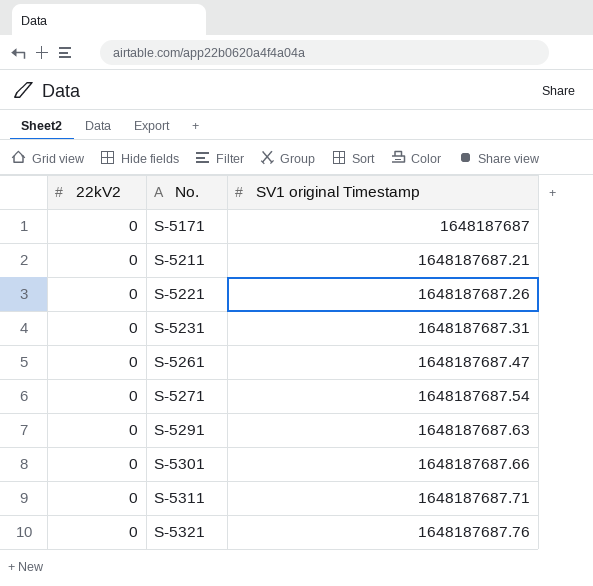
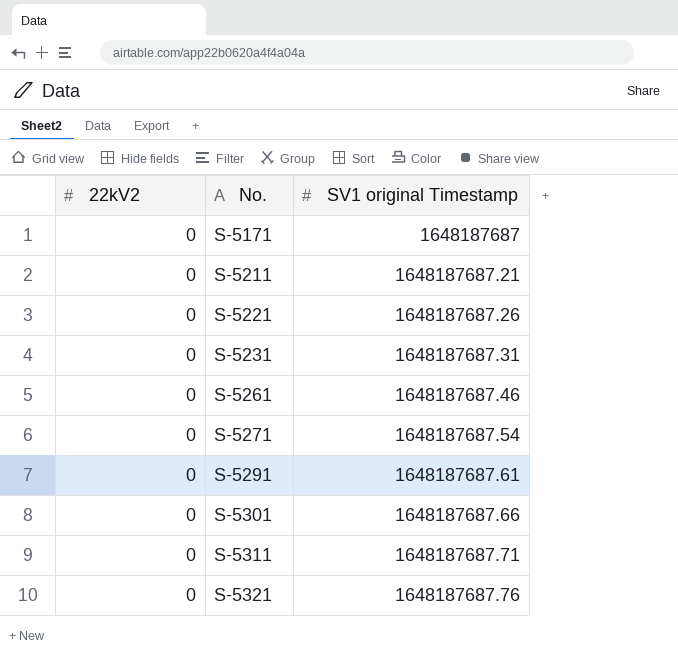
S-5261 | SV1 original Timestamp: 1648187687.47 -> 1648187687.46
S-5291 | SV1 original Timestamp: 1648187687.63 -> 1648187687.61

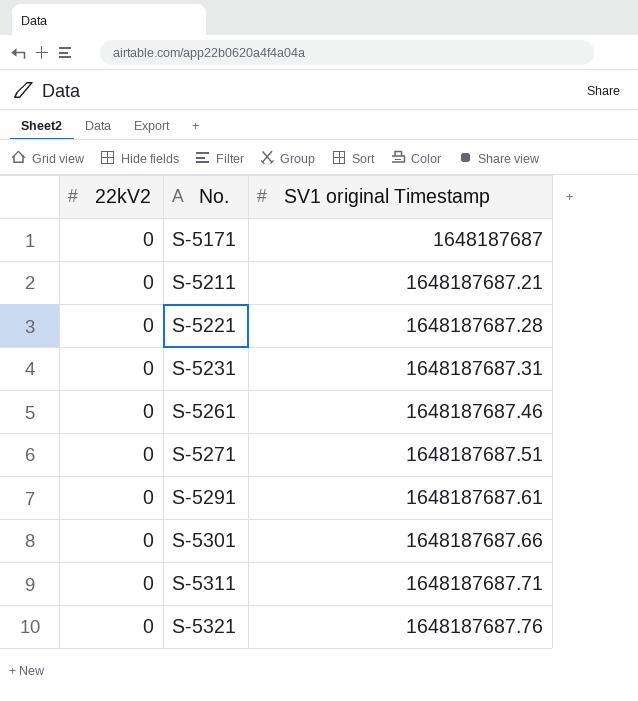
S-5221 | SV1 original Timestamp: 1648187687.26 -> 1648187687.28
S-5271 | SV1 original Timestamp: 1648187687.54 -> 1648187687.51

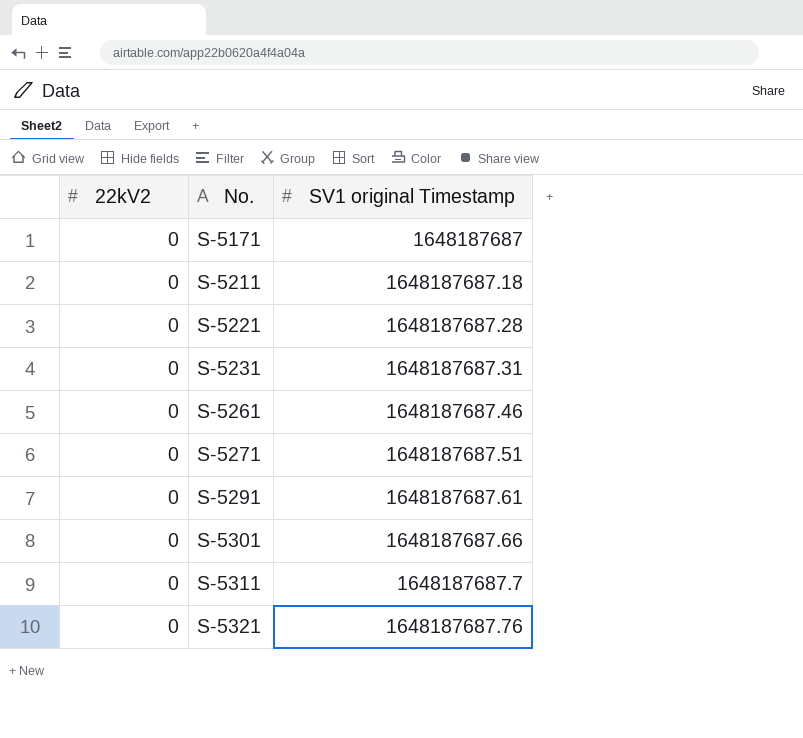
S-5211 | SV1 original Timestamp: 1648187687.21 -> 1648187687.18
S-5311 | SV1 original Timestamp: 1648187687.71 -> 1648187687.7

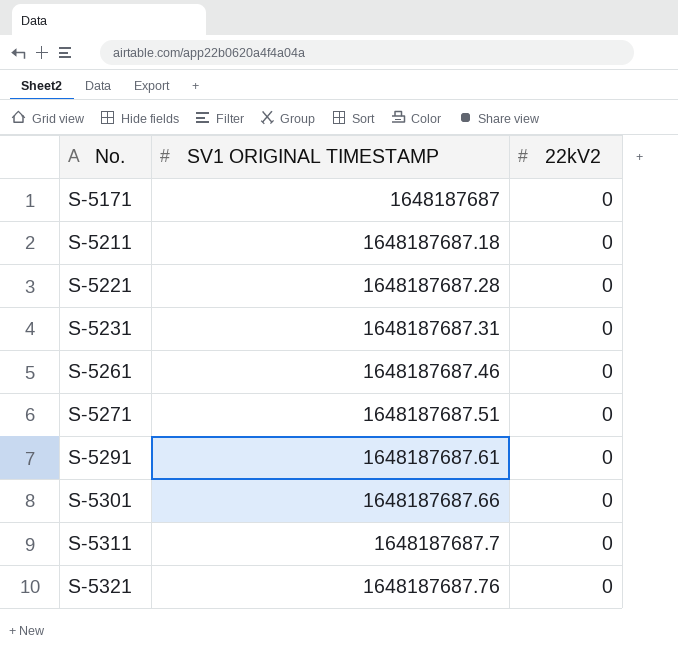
column name: SV1 original Timestamp -> SV1 ORIGINAL TIMESTAMP
column 22kV2 | position: 1 -> 3

